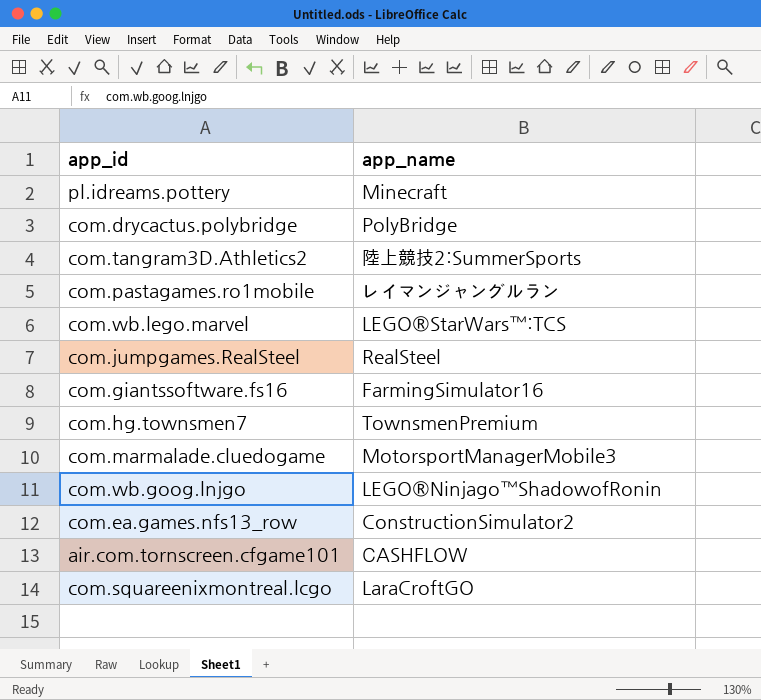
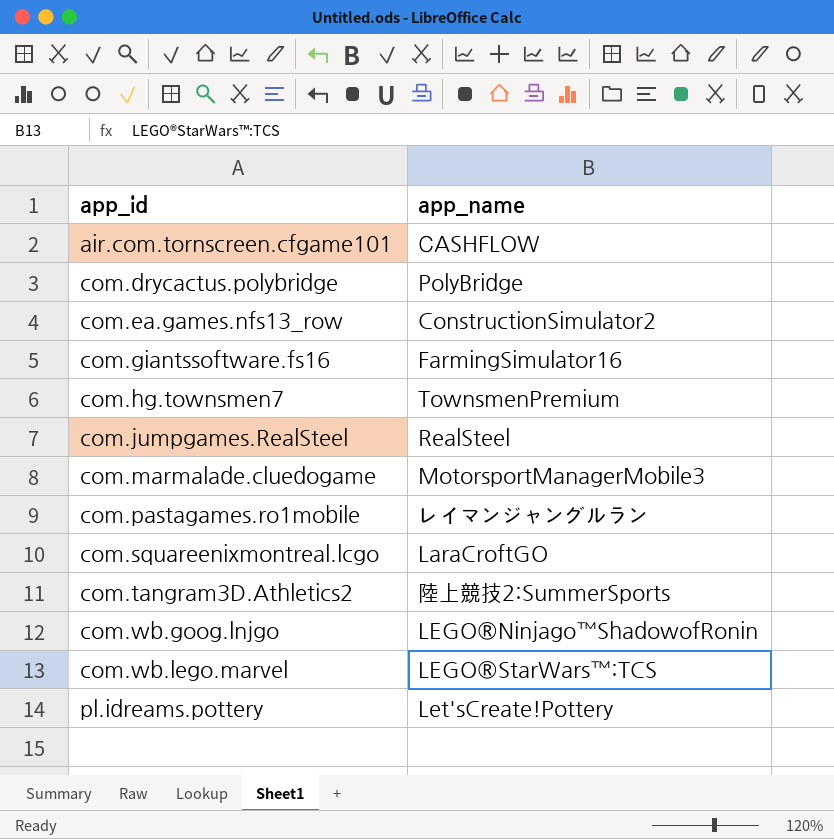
row order: none -> app_id ascending
pl.idreams.pottery | app_name: Minecraft -> Let'sCreate!Pottery

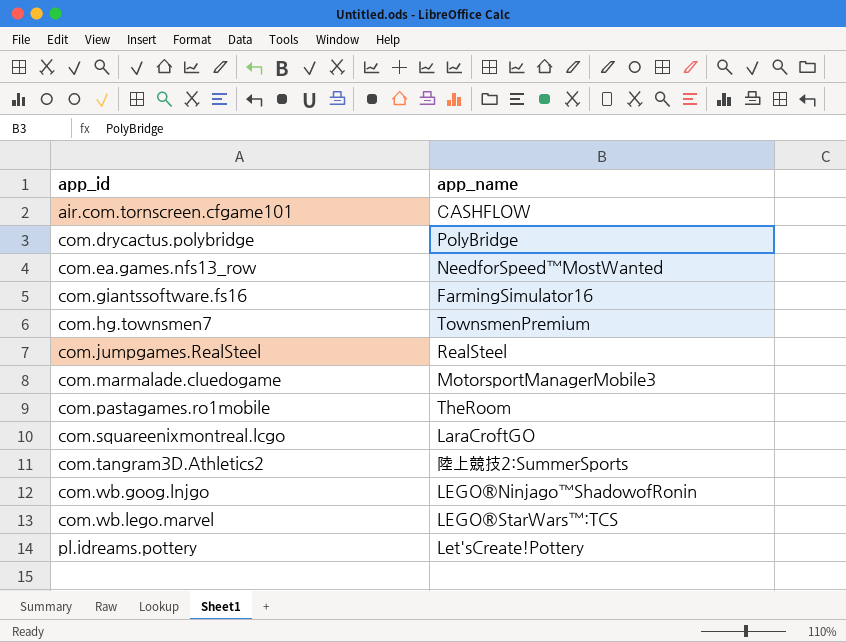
com.ea.games.nfs13_row | app_name: ConstructionSimulator2 -> NeedforSpeed™MostWanted
com.pastagames.ro1mobile | app_name: レイマンジャングルラン -> TheRoom

